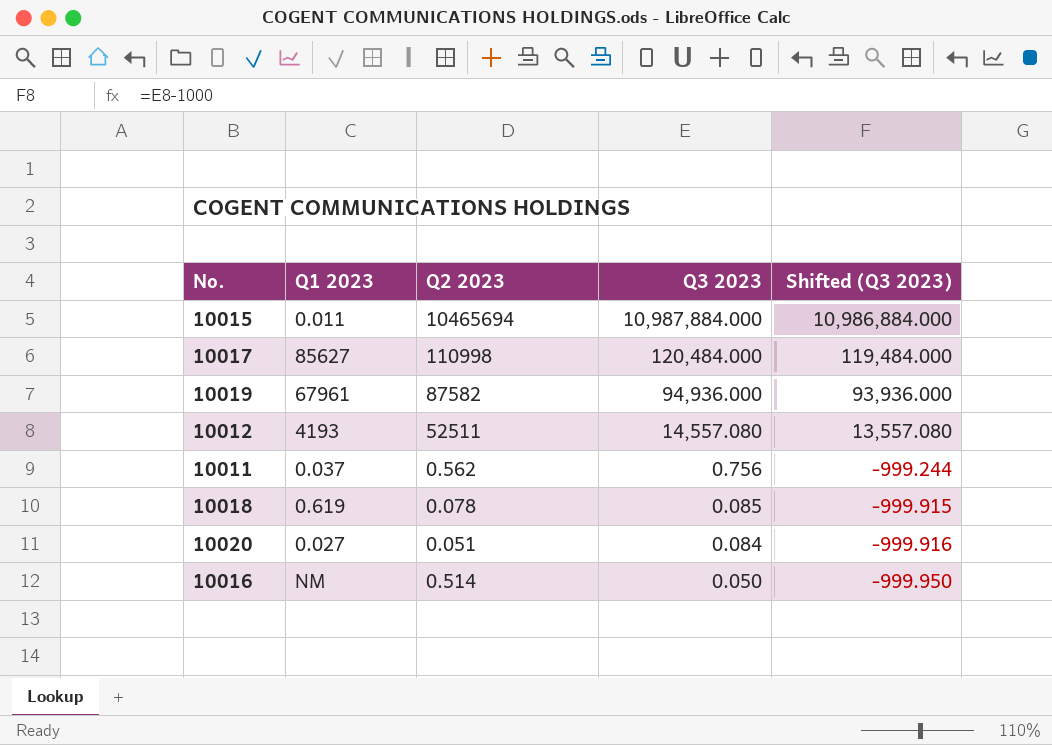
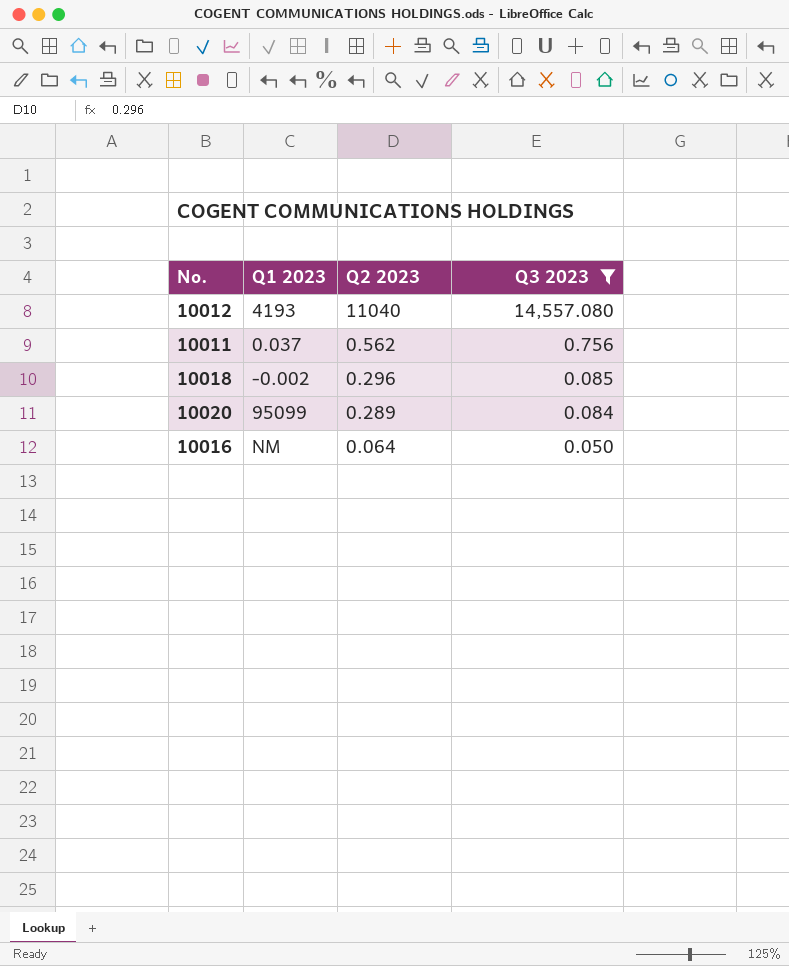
filter: none -> Q3 2023 <= 14,557.080
column Shifted (Q3 2023) | formula: [Q3 2023] - 1000 -> none
10012 | Q2 2023: 52511 -> 11040
10018 | Q1 2023: 0.619 -> -0.002
10018 | Q2 2023: 0.078 -> 0.296
10020 | Q1 2023: 0.027 -> 95099
10020 | Q2 2023: 0.051 -> 0.289
10016 | Q2 2023: 0.514 -> 0.064

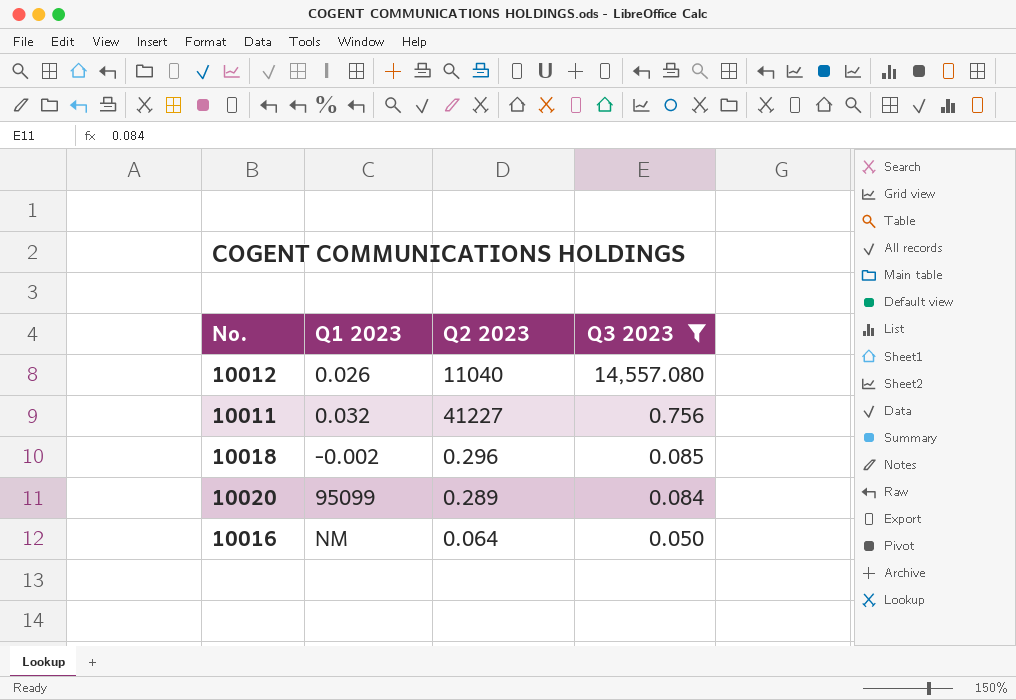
10012 | Q1 2023: 4193 -> 0.026
10011 | Q1 2023: 0.037 -> 0.032
10011 | Q2 2023: 0.562 -> 41227

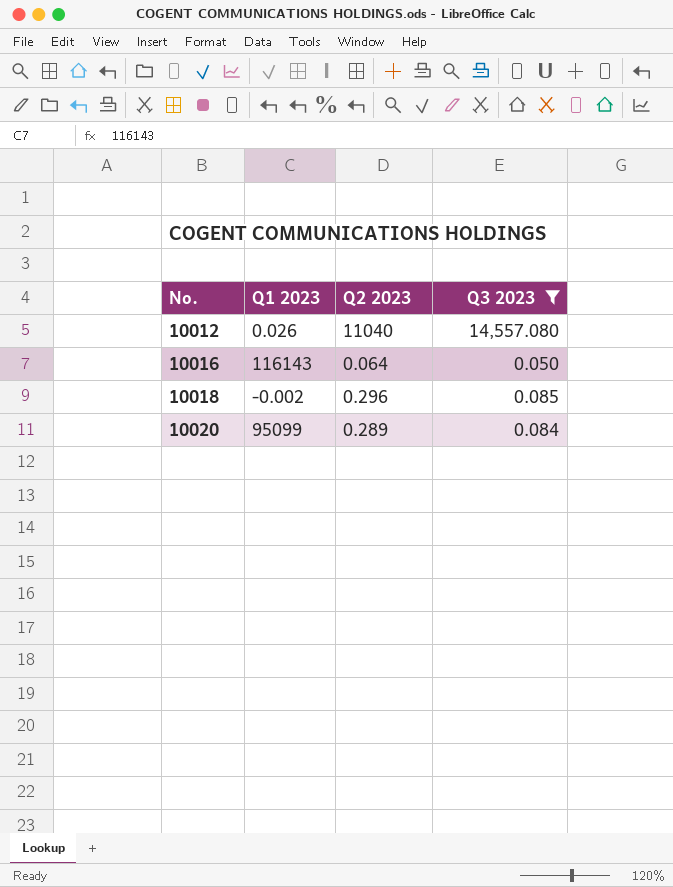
row order: Q3 2023 descending -> No. ascending
row 10011: 0.032 | 41227 | 0.756 -> none
10016 | Q1 2023: NM -> 116143

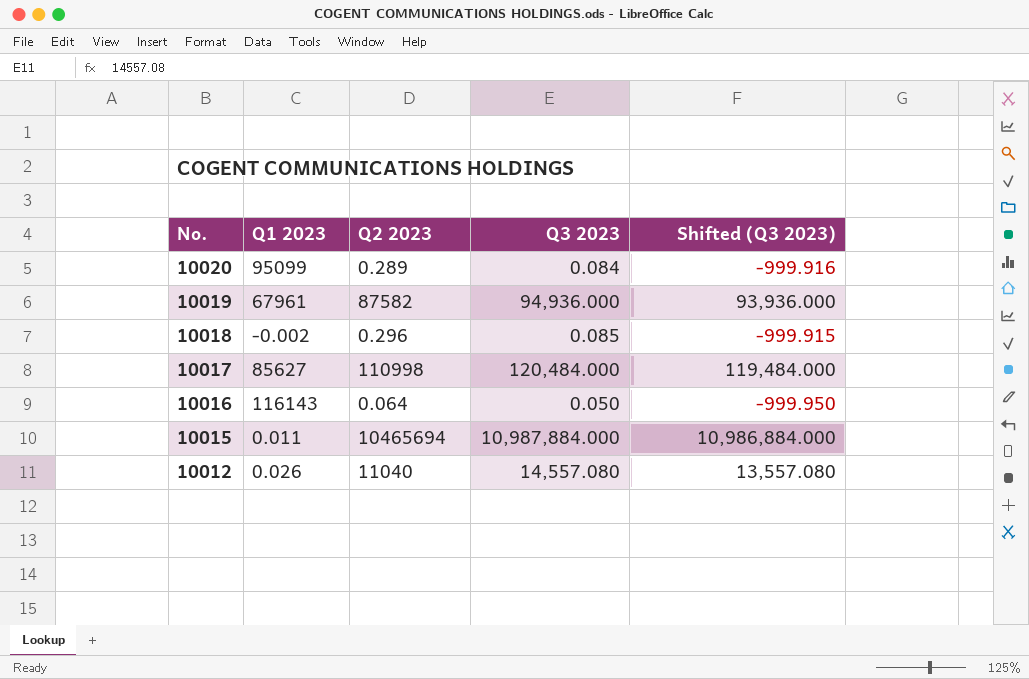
filter: Q3 2023 <= 14,557.080 -> none
row order: No. ascending -> No. descending
column Shifted (Q3 2023) | formula: none -> [Q3 2023] - 1000

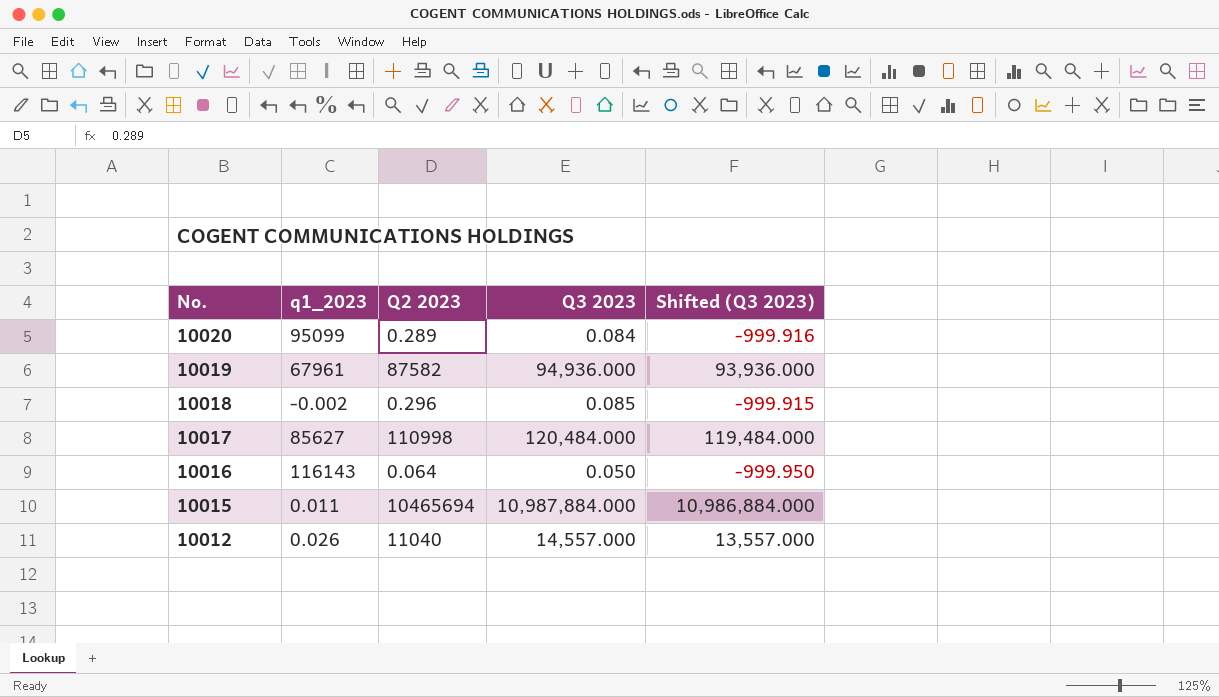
column name: Q1 2023 -> q1_2023
10012 | Q3 2023: 14,557.080 -> 14,557.000
10012 | Shifted (Q3 2023): 13,557.080 -> 13,557.000

